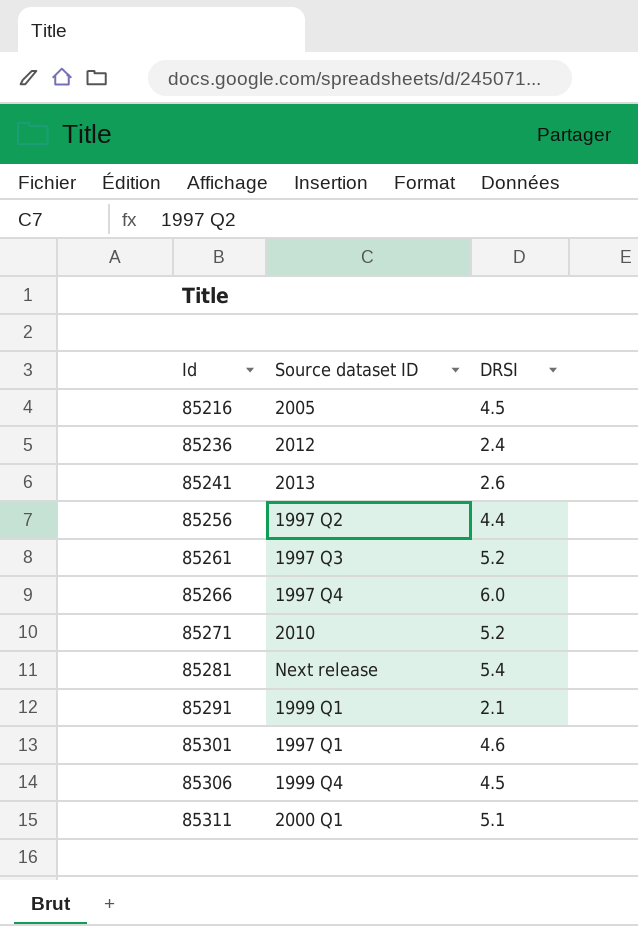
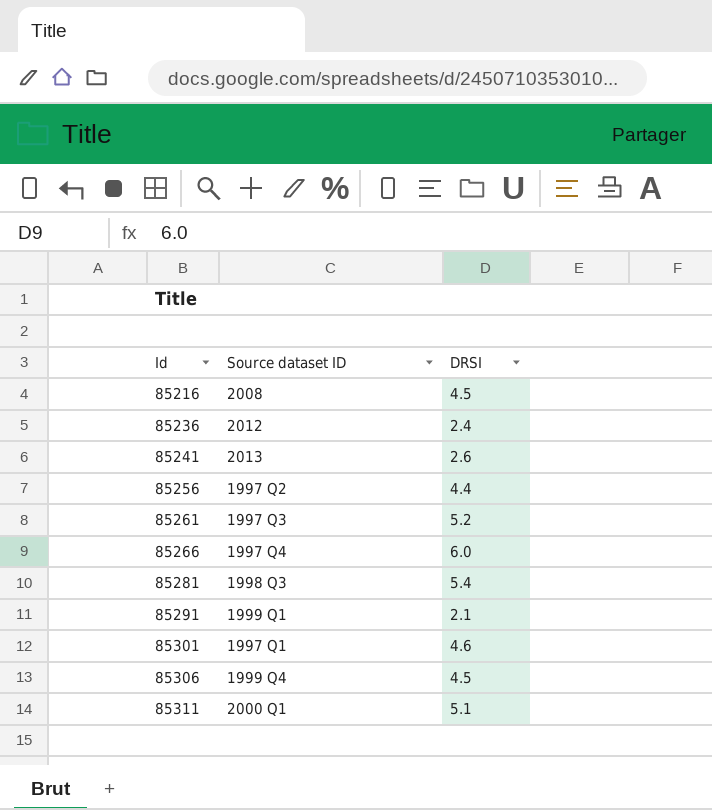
row 85271: 2010 | 5.2 -> none
85216 | Source dataset ID: 2005 -> 2008
85281 | Source dataset ID: Next release -> 1998 Q3

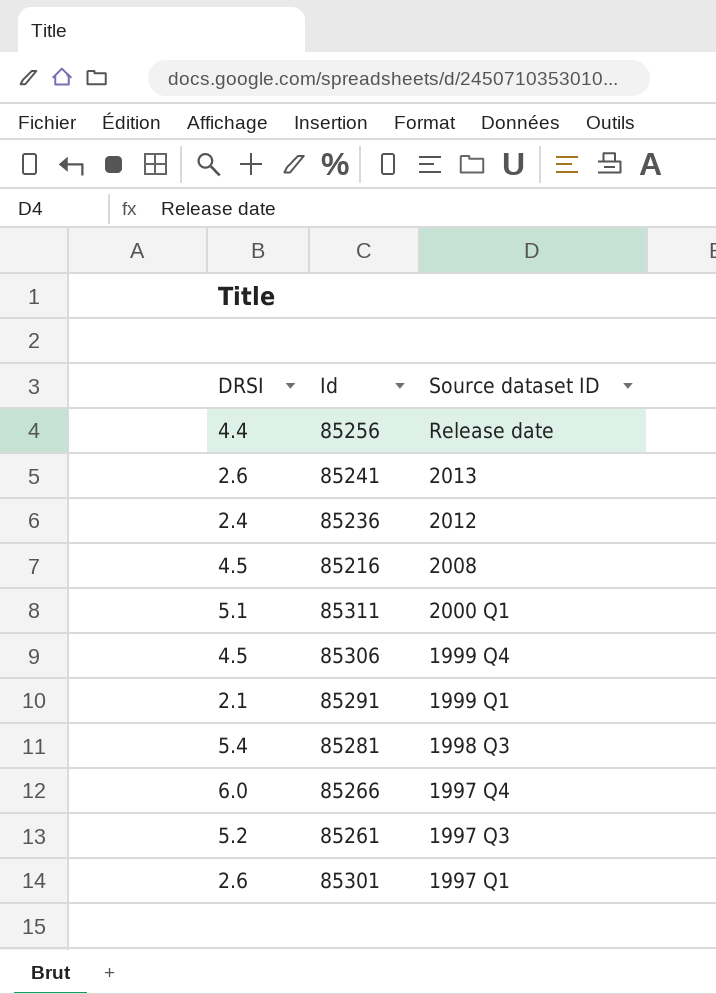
row order: Id ascending -> Source dataset ID descending
column DRSI | position: 3 -> 1
85256 | Source dataset ID: 1997 Q2 -> Release date
85301 | DRSI: 4.6 -> 2.6

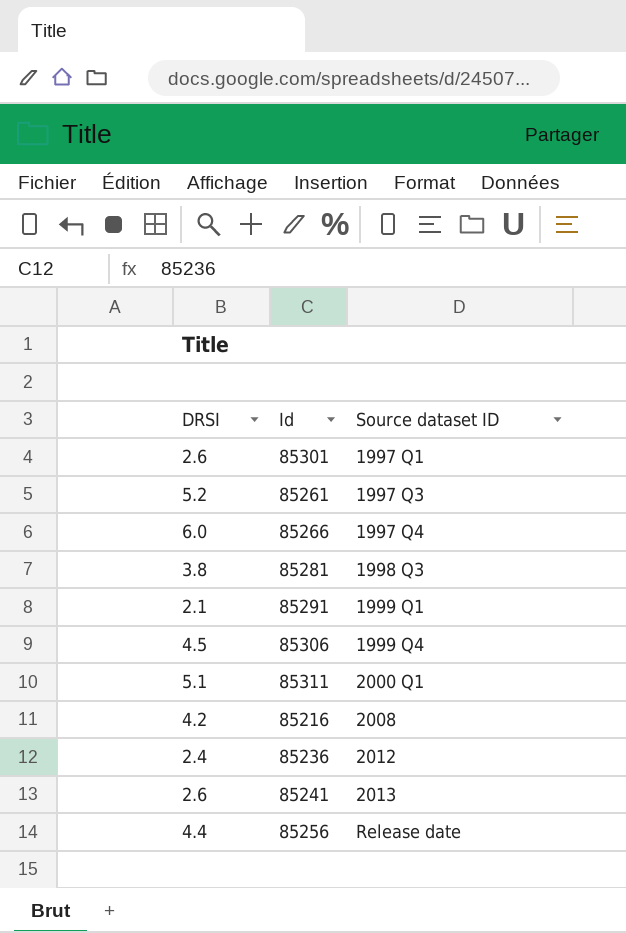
row order: Source dataset ID descending -> Source dataset ID ascending
85281 | DRSI: 5.4 -> 3.8
85216 | DRSI: 4.5 -> 4.2

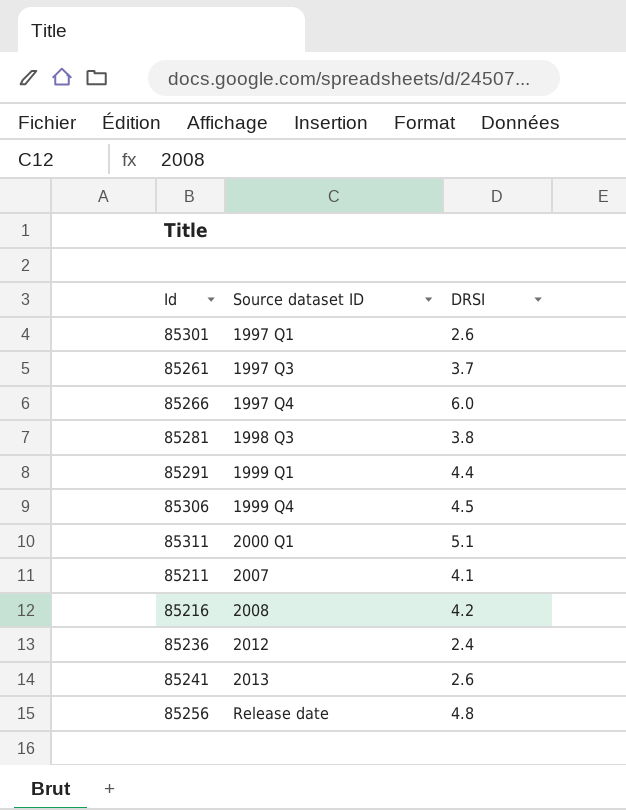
column DRSI | position: 1 -> 3
85261 | DRSI: 5.2 -> 3.7
85291 | DRSI: 2.1 -> 4.4
row 85211: none -> 2007 | 4.1
85256 | DRSI: 4.4 -> 4.8

